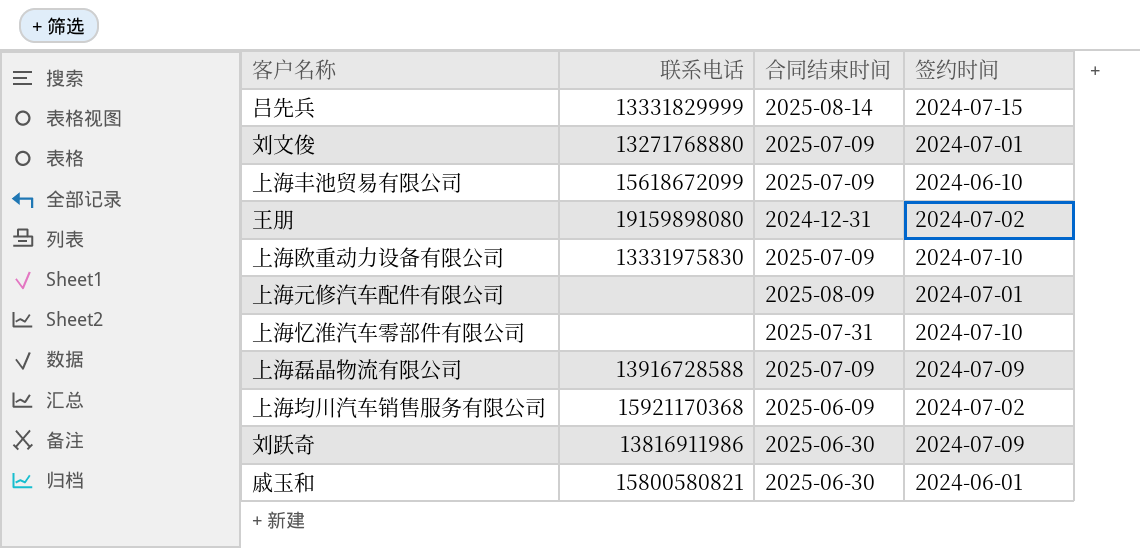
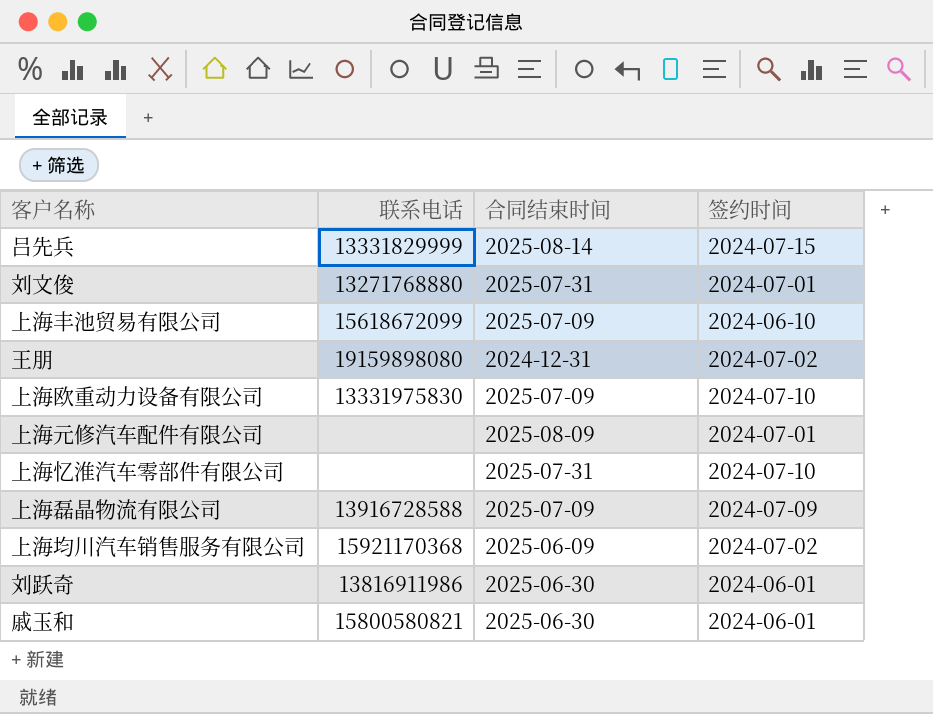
刘文俊 | 合同结束时间: 2025-07-09 -> 2025-07-31
刘跃奇 | 签约时间: 2024-07-09 -> 2024-06-01

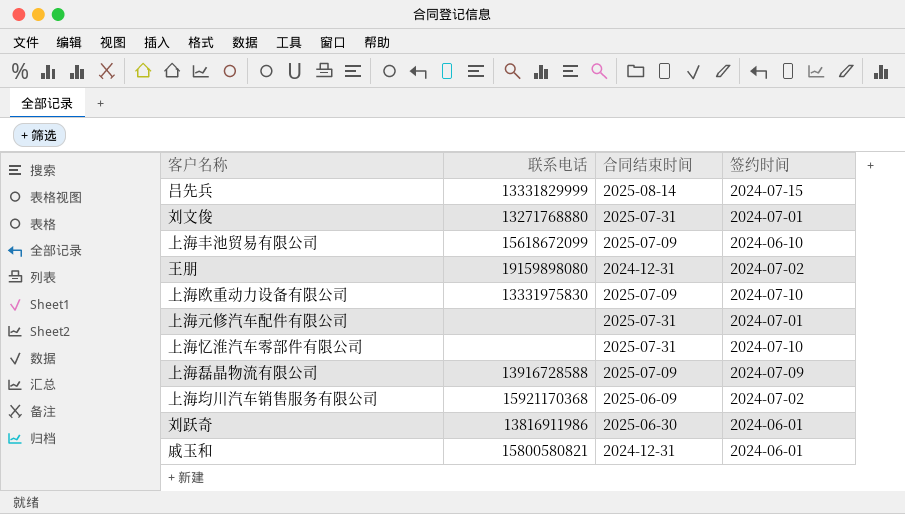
上海元修汽车配件有限公司 | 合同结束时间: 2025-08-09 -> 2025-07-31
戚玉和 | 合同结束时间: 2025-06-30 -> 2024-12-31

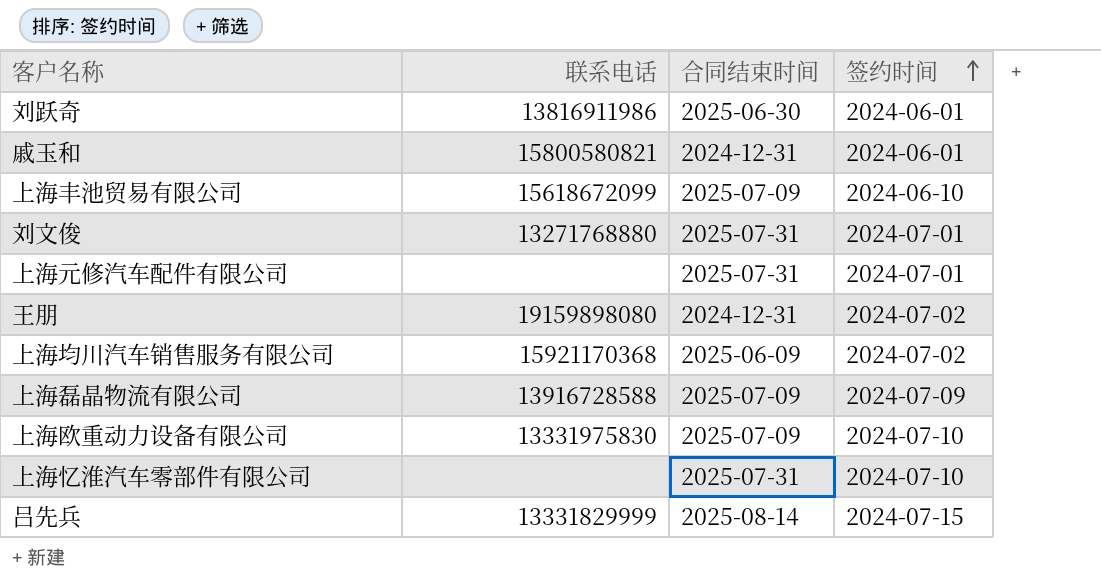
row order: none -> 签约时间 ascending

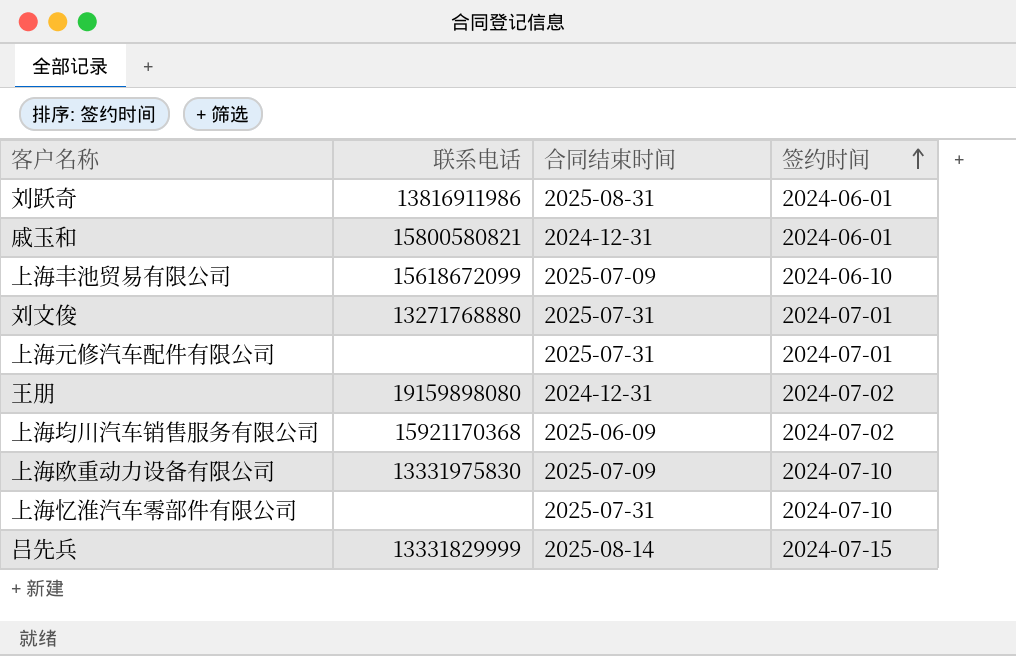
row 上海磊晶物流有限公司: 13916728588 | 2025-07-09 | 2024-07-09 -> none
刘跃奇 | 合同结束时间: 2025-06-30 -> 2025-08-31

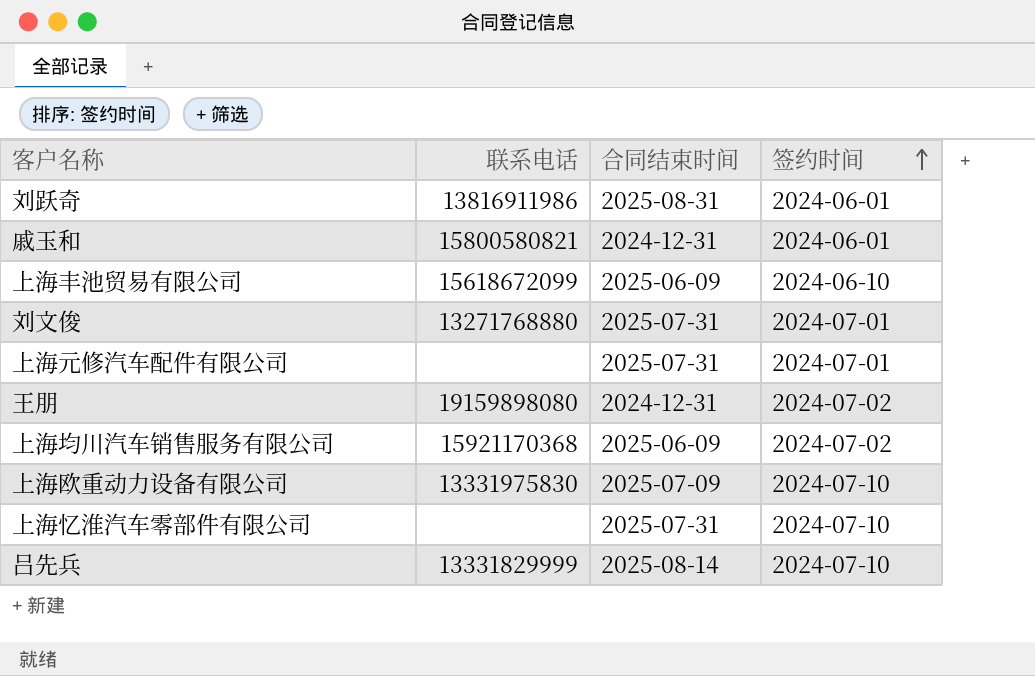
上海丰池贸易有限公司 | 合同结束时间: 2025-07-09 -> 2025-06-09
吕先兵 | 签约时间: 2024-07-15 -> 2024-07-10

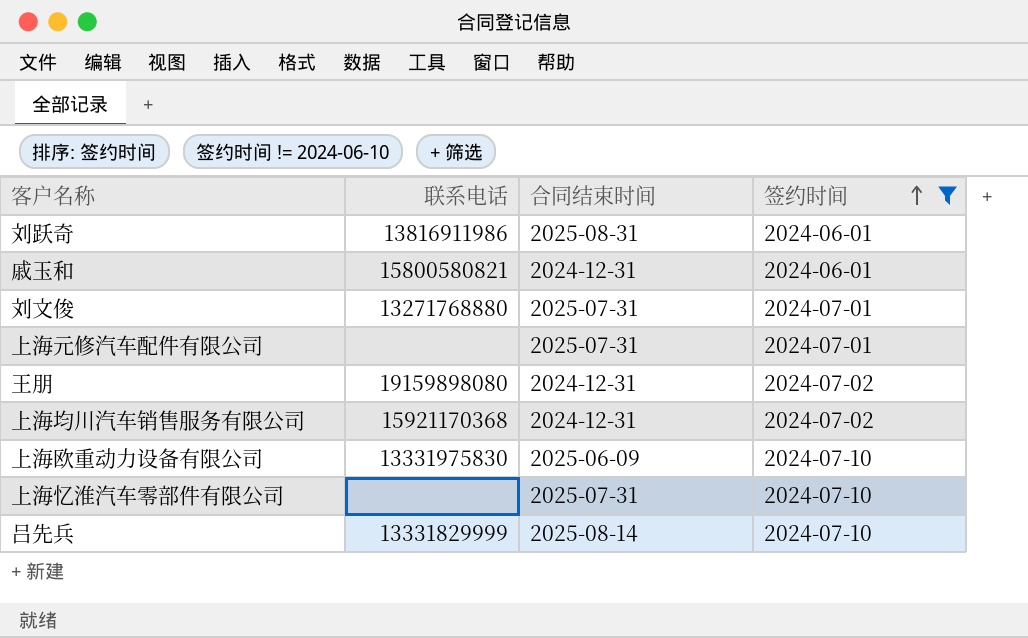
filter: none -> 签约时间 != 2024-06-10
上海均川汽车销售服务有限公司 | 合同结束时间: 2025-06-09 -> 2024-12-31
上海欧重动力设备有限公司 | 合同结束时间: 2025-07-09 -> 2025-06-09

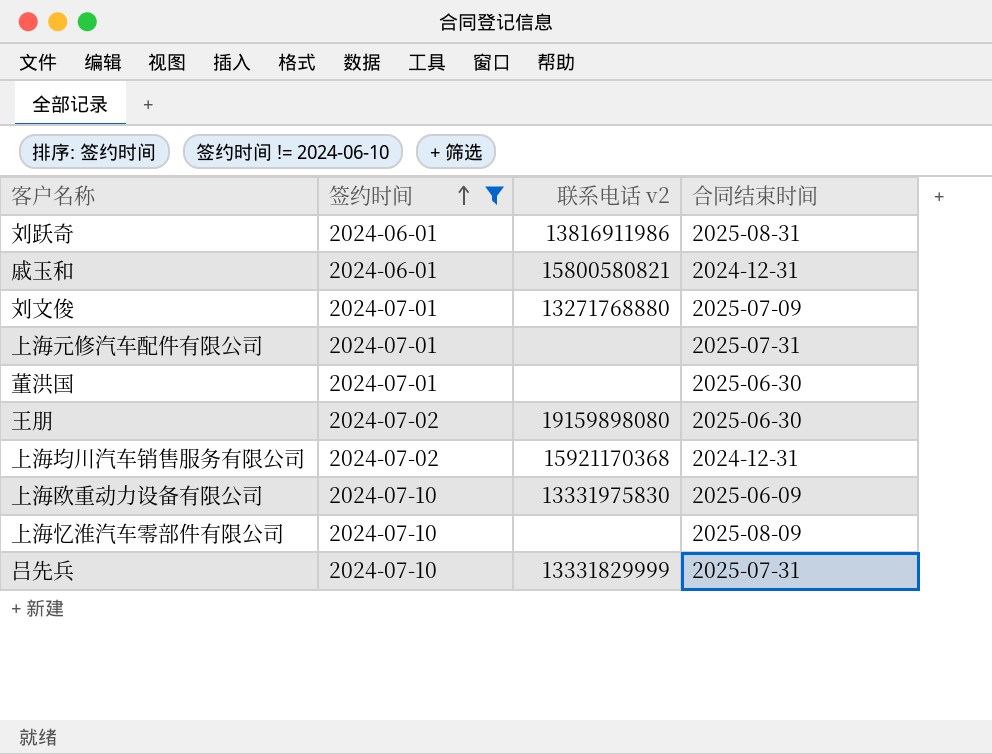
column 签约时间 | position: 4 -> 2
column name: 联系电话 -> 联系电话 v2
刘文俊 | 合同结束时间: 2025-07-31 -> 2025-07-09
row 董洪国: none -> 2024-07-01 | none | 2025-06-30
王朋 | 合同结束时间: 2024-12-31 -> 2025-06-30
上海忆淮汽车零部件有限公司 | 合同结束时间: 2025-07-31 -> 2025-08-09
吕先兵 | 合同结束时间: 2025-08-14 -> 2025-07-31

